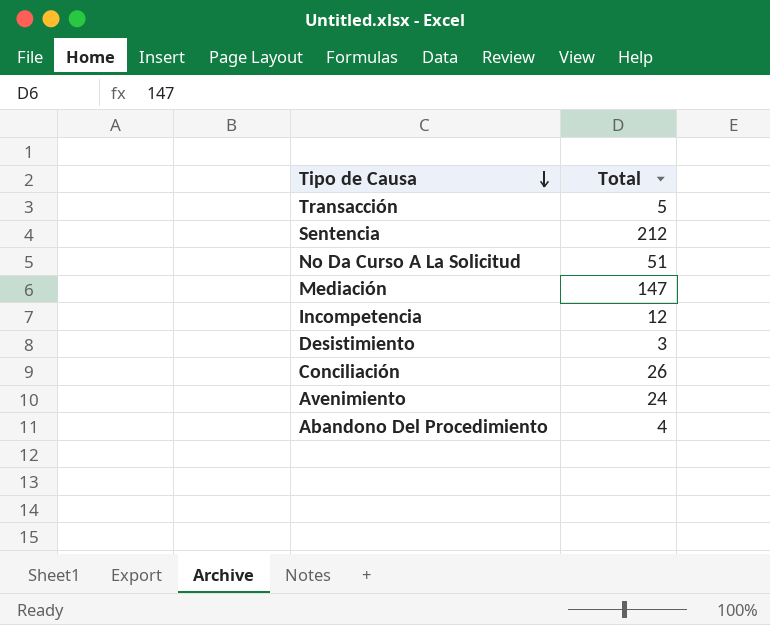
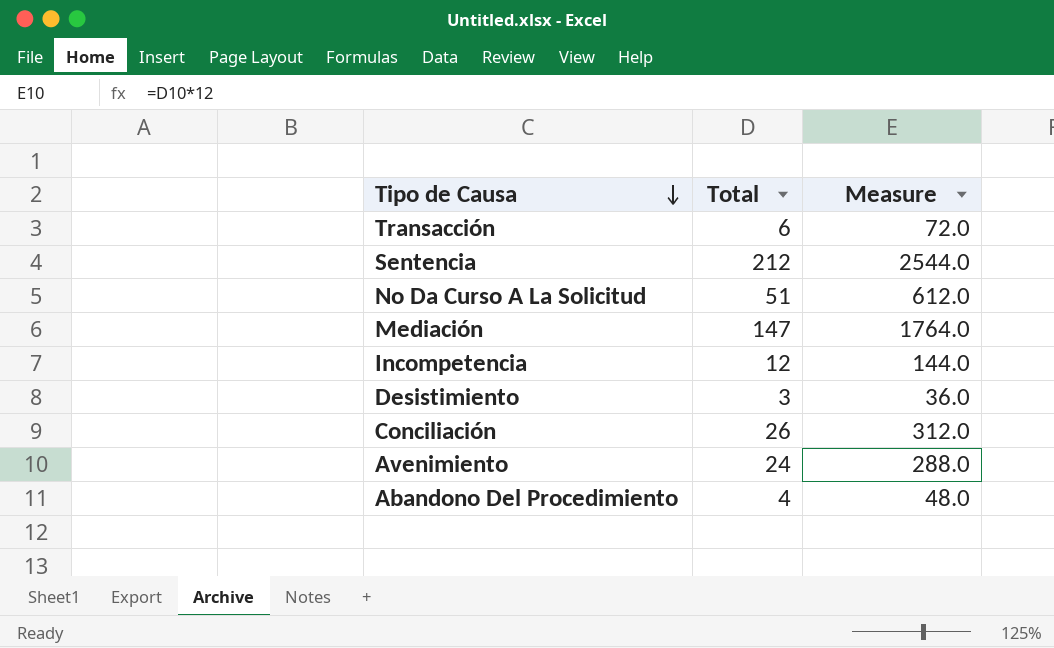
column Measure | formula: none -> [Total] * 12
Transacción | Total: 5 -> 6

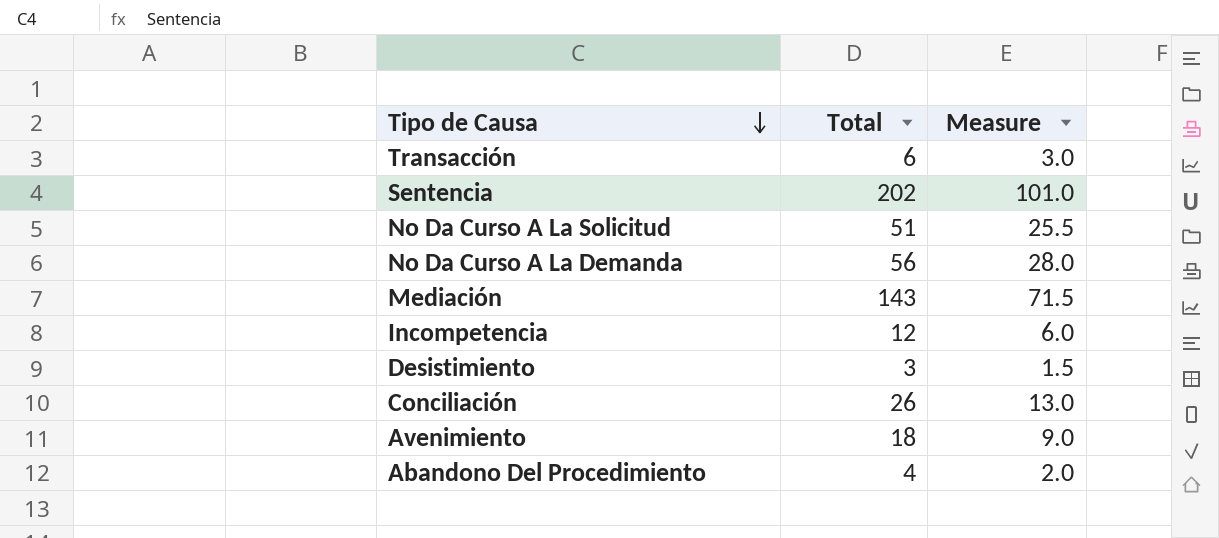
column Measure | formula: [Total] * 12 -> [Total] * 0.5
Sentencia | Total: 212 -> 202
row No Da Curso A La Demanda: none -> 56 | 28.0
Mediación | Total: 147 -> 143
Avenimiento | Total: 24 -> 18

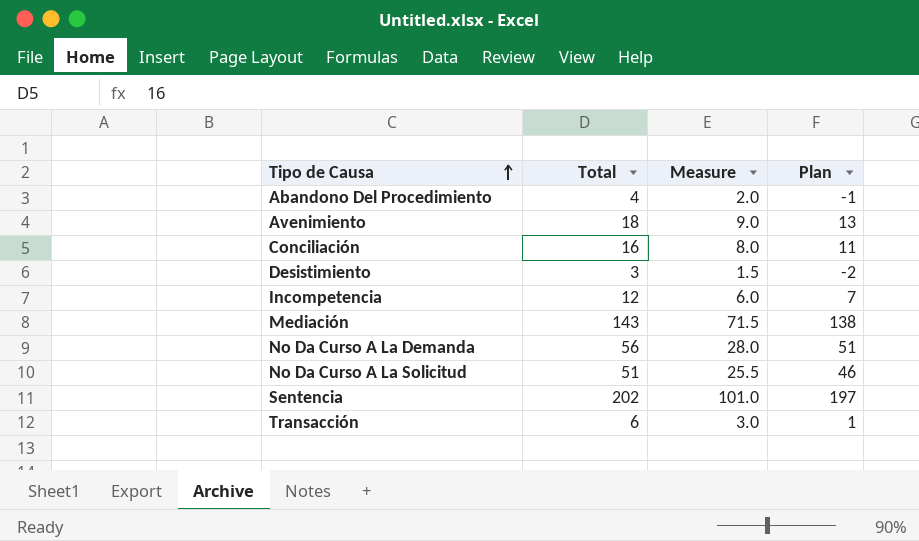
row order: Tipo de Causa descending -> Tipo de Causa ascending
column Plan | formula: none -> [Total] - 5
Conciliación | Total: 26 -> 16
Conciliación | Measure: 13.0 -> 8.0

